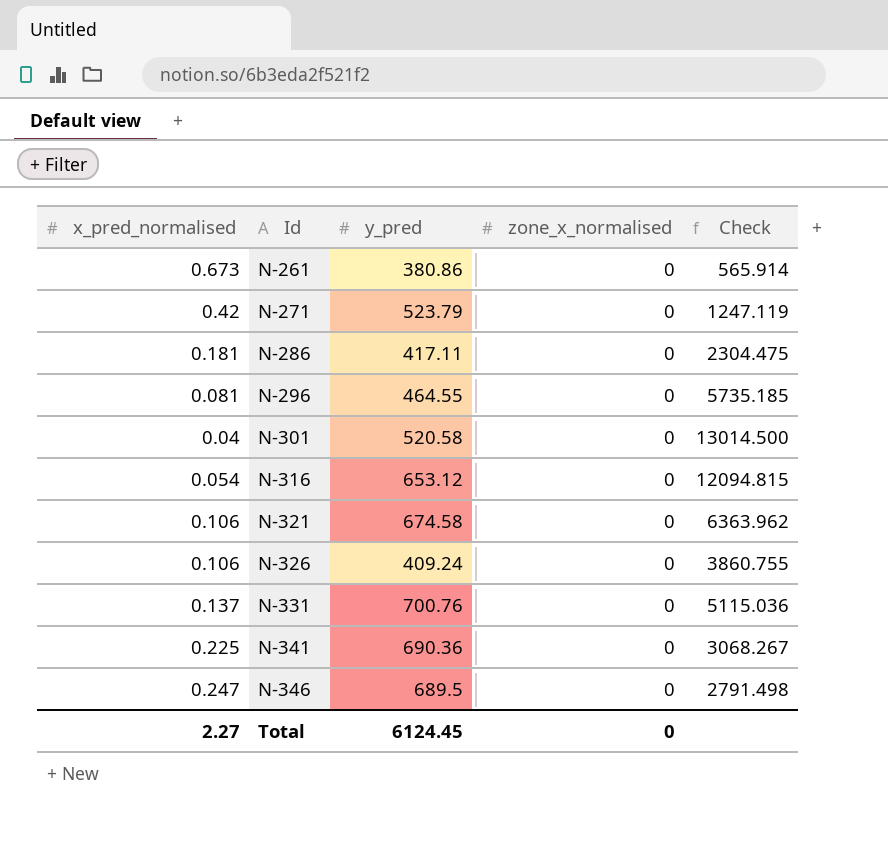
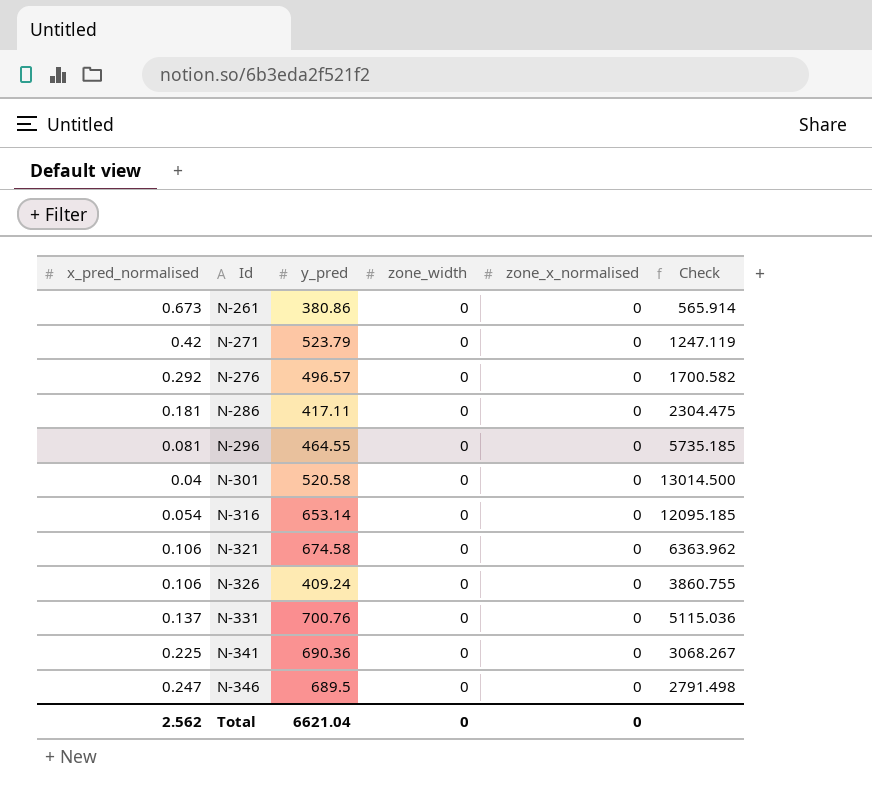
column zone_width | position: none -> 4
row N-276: none -> 0.292 | 496.57 | 0 | 0 | 1700.582
N-316 | y_pred: 653.12 -> 653.14
N-316 | Check: 12094.815 -> 12095.185
Total | x_pred_normalised: 2.27 -> 2.562
Total | y_pred: 6124.45 -> 6621.04

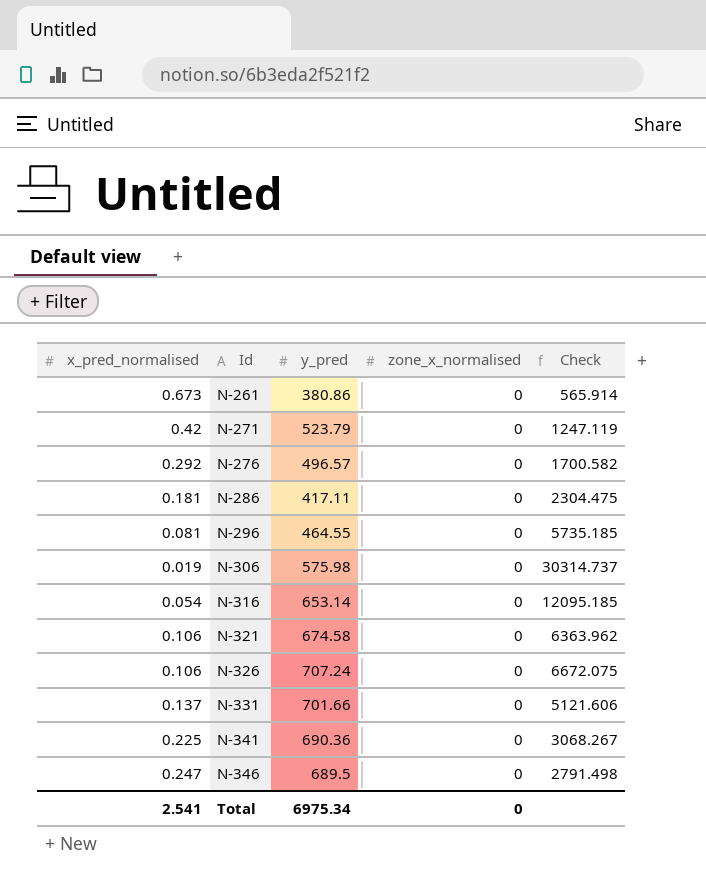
column zone_width | position: 4 -> none
row N-301: 0.04 | 520.58 | 0 | 0 | 13014.500 -> none
row N-306: none -> 0.019 | 575.98 | 0 | 30314.737
N-326 | y_pred: 409.24 -> 707.24
N-326 | Check: 3860.755 -> 6672.075
N-331 | y_pred: 700.76 -> 701.66
N-331 | Check: 5115.036 -> 5121.606
Total | x_pred_normalised: 2.562 -> 2.541
Total | y_pred: 6621.04 -> 6975.34

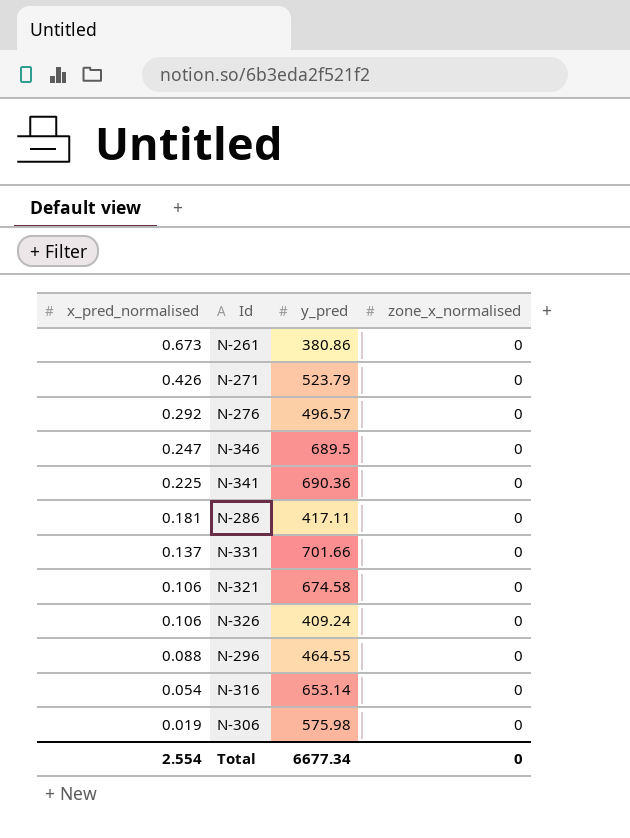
row order: Id ascending -> x_pred_normalised descending
column Check | formula: [y_pred] / [x_pred_normalised] -> none
N-271 | x_pred_normalised: 0.42 -> 0.426
N-326 | y_pred: 707.24 -> 409.24
N-296 | x_pred_normalised: 0.081 -> 0.088
Total | x_pred_normalised: 2.541 -> 2.554
Total | y_pred: 6975.34 -> 6677.34

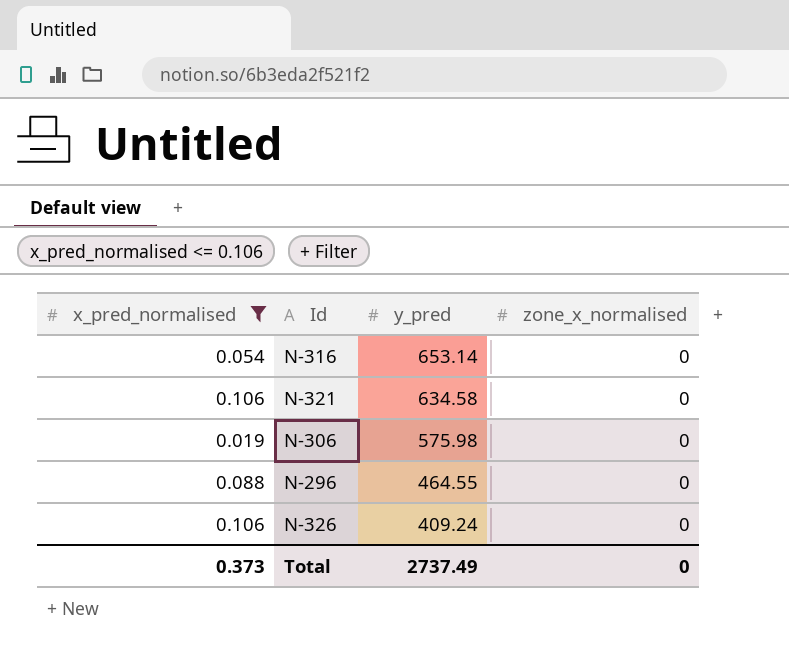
filter: none -> x_pred_normalised <= 0.106
row order: x_pred_normalised descending -> y_pred descending
N-321 | y_pred: 674.58 -> 634.58
Total | x_pred_normalised: 2.554 -> 0.373
Total | y_pred: 6677.34 -> 2737.49

